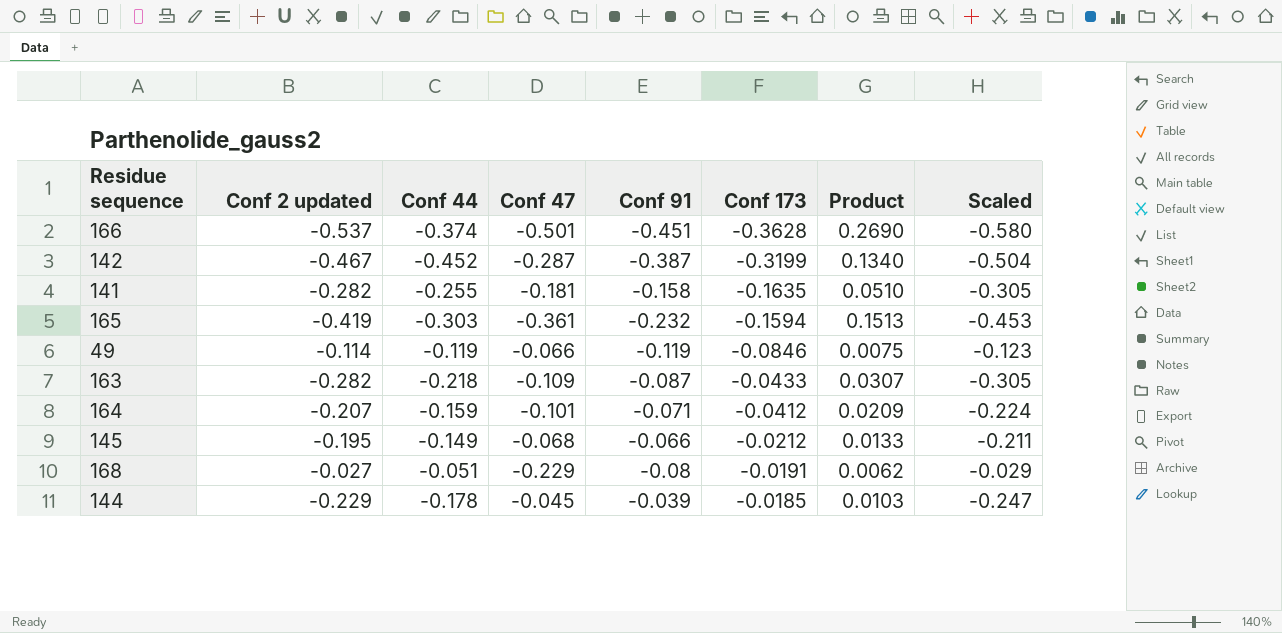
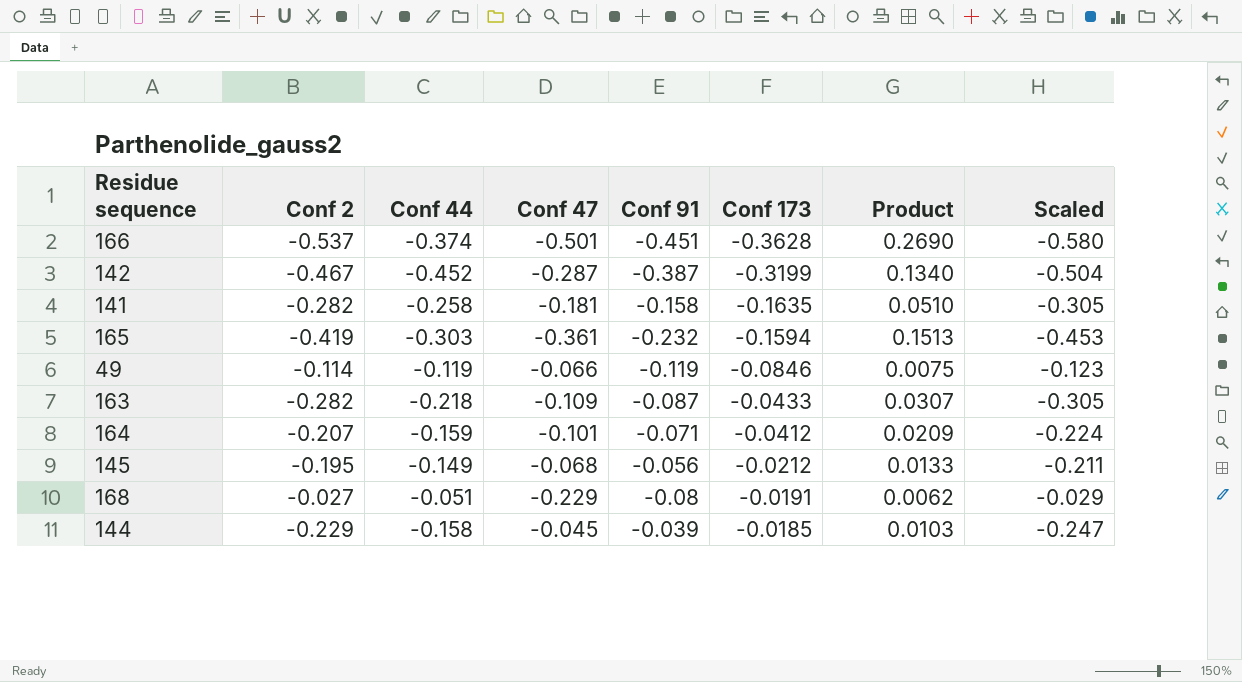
column name: Conf 2 updated -> Conf 2
141 | Conf 44: -0.255 -> -0.258
145 | Conf 91: -0.066 -> -0.056
144 | Conf 44: -0.178 -> -0.158

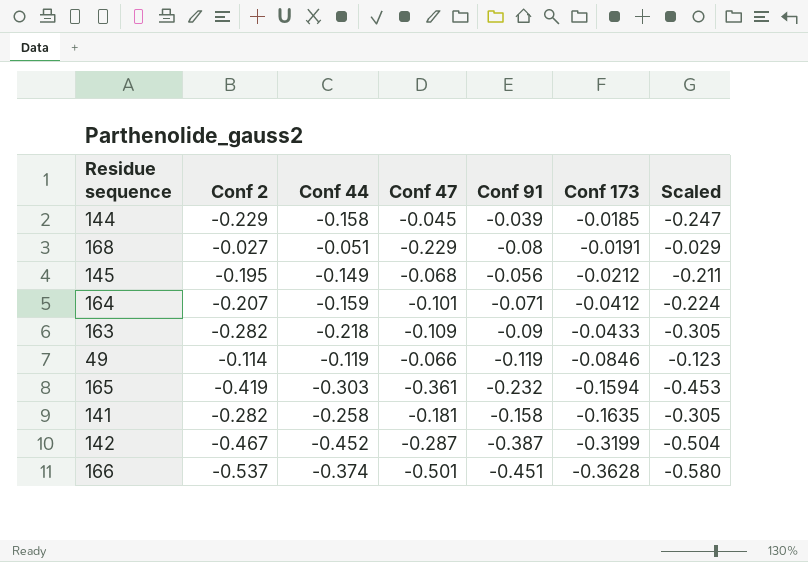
row order: Conf 173 ascending -> Conf 173 descending
column Product | formula: [Conf 2] * [Conf 47] -> none
163 | Conf 91: -0.087 -> -0.09

